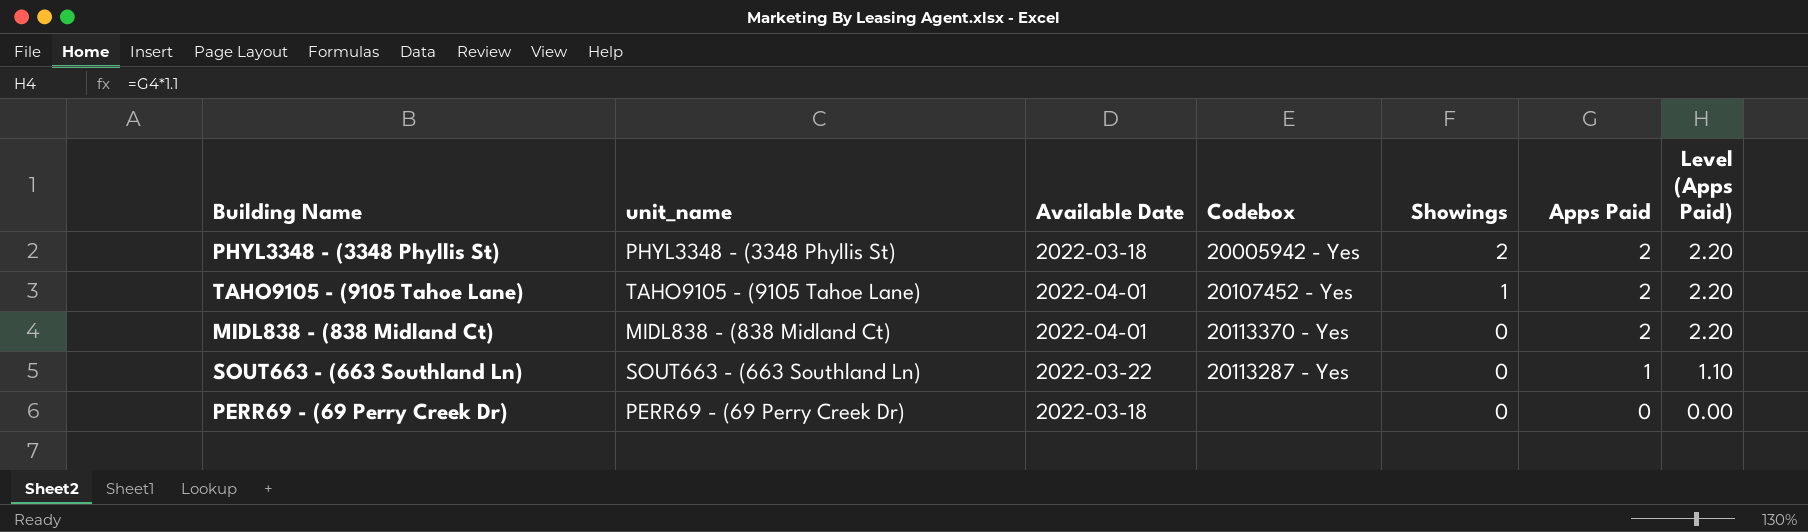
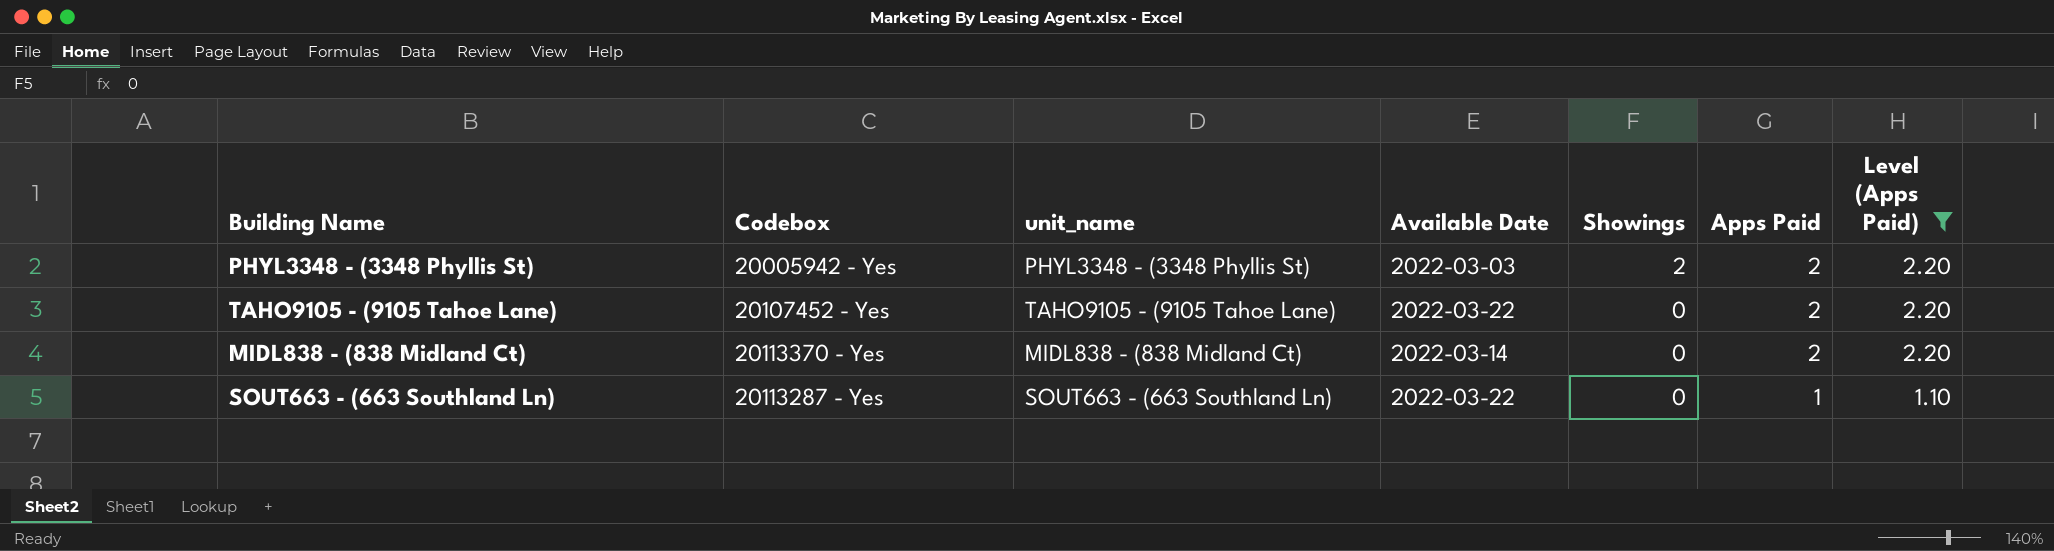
filter: none -> Level (Apps Paid) != 0.00
column Codebox | position: 4 -> 2
PHYL3348 - (3348 Phyllis St) | Available Date: 2022-03-18 -> 2022-03-03
TAHO9105 - (9105 Tahoe Lane) | Available Date: 2022-04-01 -> 2022-03-22
TAHO9105 - (9105 Tahoe Lane) | Showings: 1 -> 0
MIDL838 - (838 Midland Ct) | Available Date: 2022-04-01 -> 2022-03-14

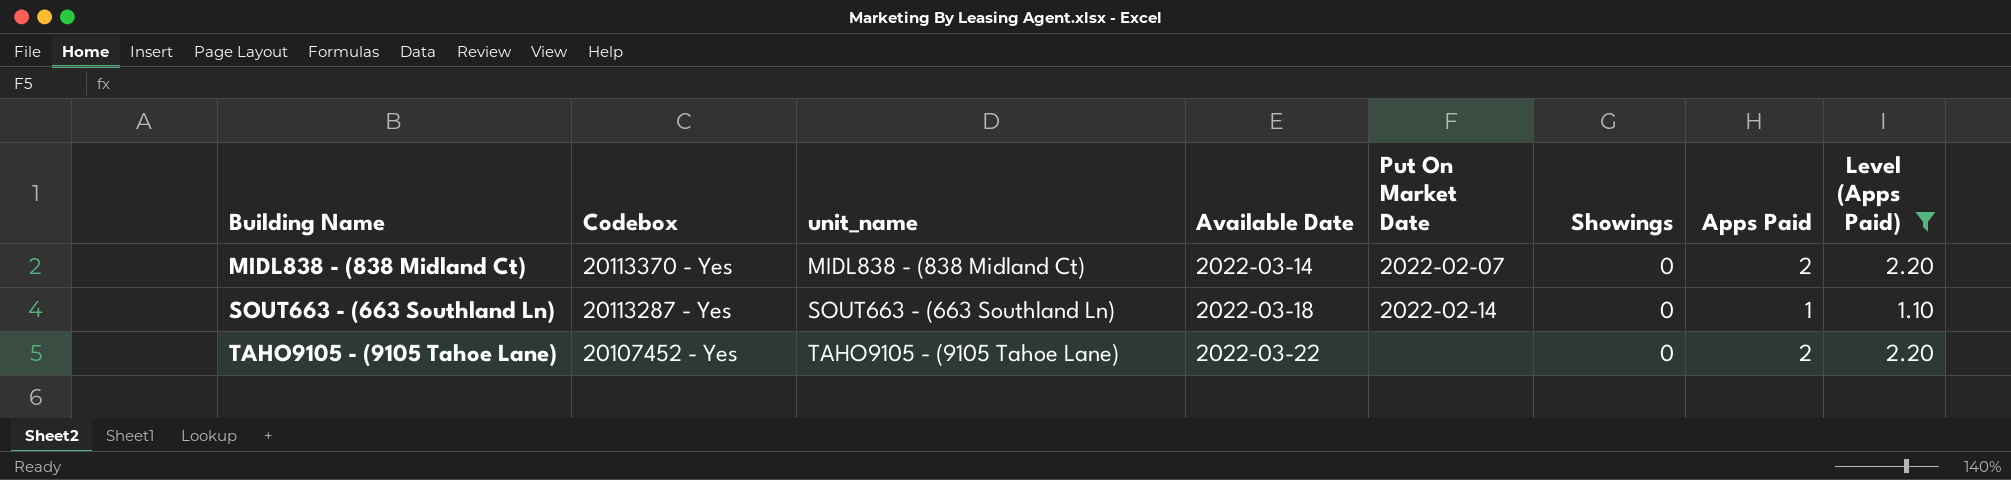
row order: Showings descending -> Building Name ascending
column Put On Market Date | position: none -> 5
row PHYL3348 - (3348 Phyllis St): 20005942 - Yes | PHYL3348 - (3348 Phyllis St) | 2022-03-03 | 2 | 2 | 2.20 -> none
SOUT663 - (663 Southland Ln) | Available Date: 2022-03-22 -> 2022-03-18

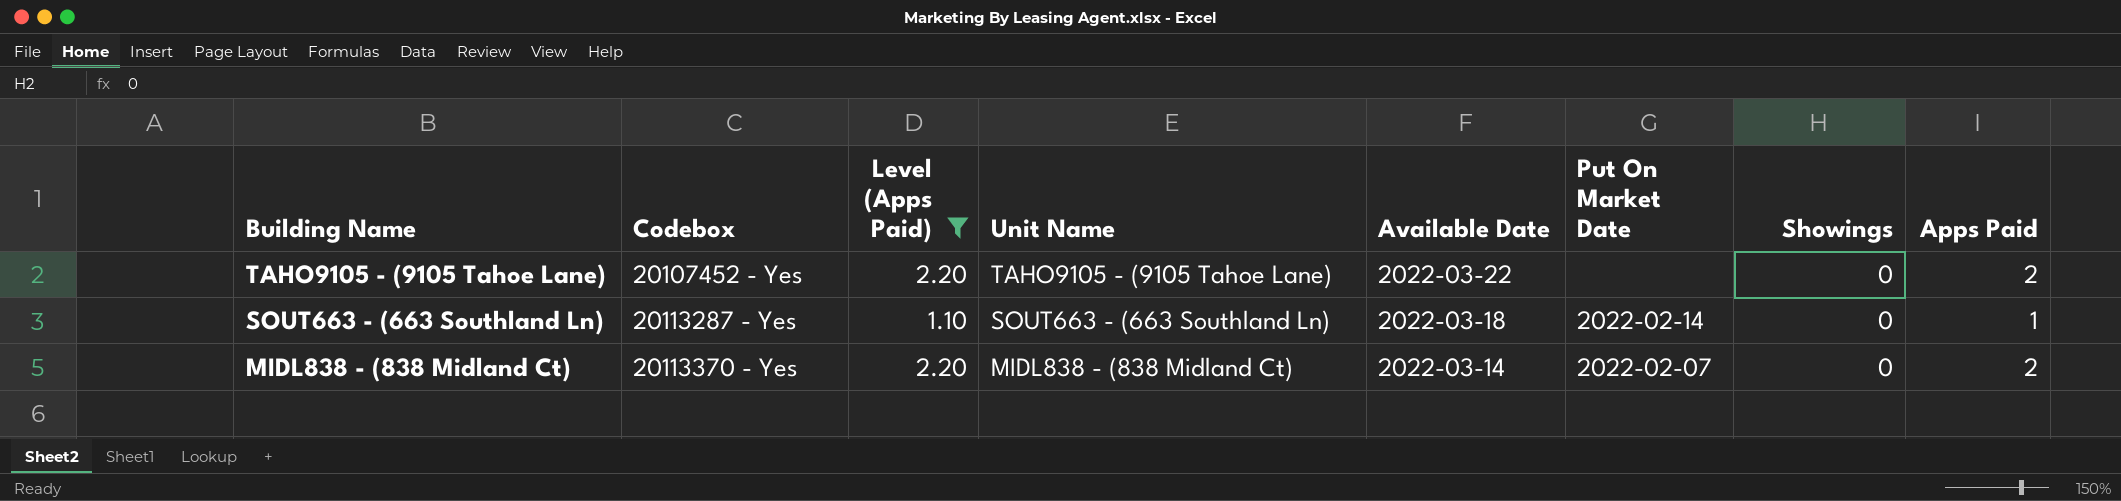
row order: Building Name ascending -> Building Name descending
column Level (Apps Paid) | position: 8 -> 3
column name: unit_name -> Unit Name

